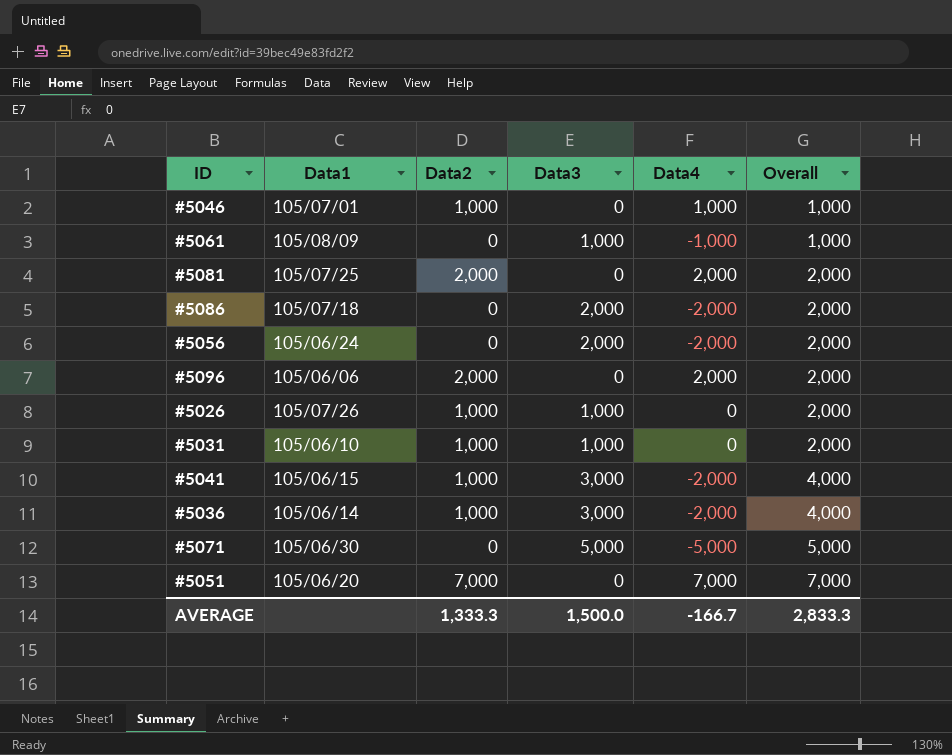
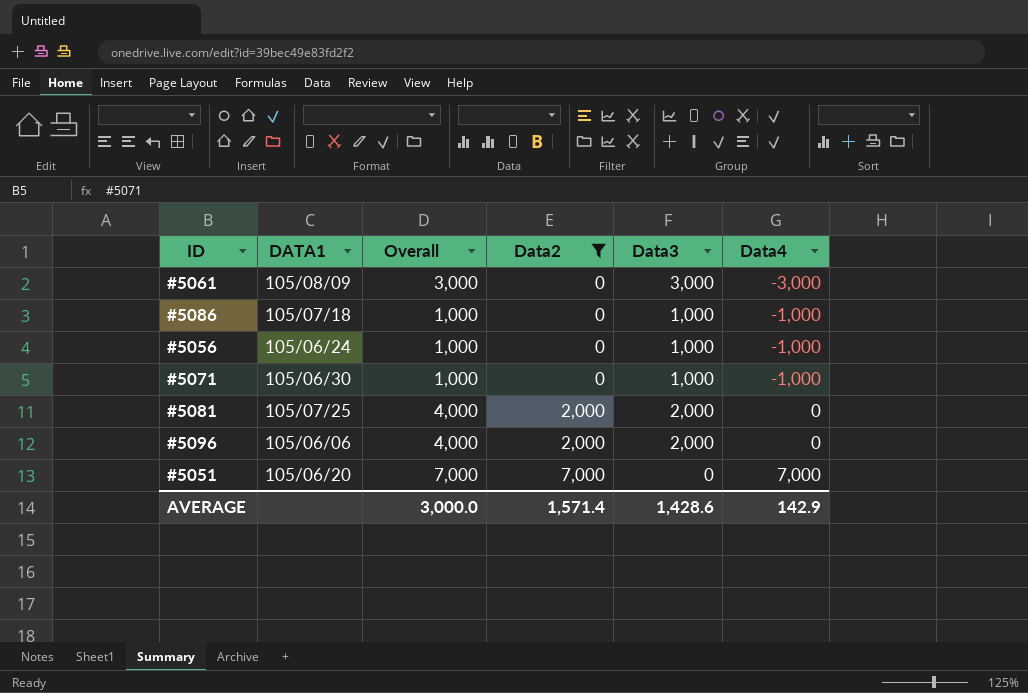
filter: none -> Data2 != 1,000
row order: Overall ascending -> Data2 ascending
column name: Data1 -> DATA1
column Overall | position: 6 -> 3
#5061 | Overall: 1,000 -> 3,000
#5061 | Data3: 1,000 -> 3,000
#5061 | Data4: -1,000 -> -3,000
#5086 | Overall: 2,000 -> 1,000
#5086 | Data3: 2,000 -> 1,000
#5086 | Data4: -2,000 -> -1,000
#5056 | Overall: 2,000 -> 1,000
#5056 | Data3: 2,000 -> 1,000
#5056 | Data4: -2,000 -> -1,000
#5071 | Overall: 5,000 -> 1,000
#5071 | Data3: 5,000 -> 1,000
#5071 | Data4: -5,000 -> -1,000
#5081 | Overall: 2,000 -> 4,000
#5081 | Data3: 0 -> 2,000
#5081 | Data4: 2,000 -> 0
#5096 | Overall: 2,000 -> 4,000
#5096 | Data3: 0 -> 2,000
#5096 | Data4: 2,000 -> 0
AVERAGE | Overall: 2,833.3 -> 3,000.0
AVERAGE | Data2: 1,333.3 -> 1,571.4
AVERAGE | Data3: 1,500.0 -> 1,428.6
AVERAGE | Data4: -166.7 -> 142.9

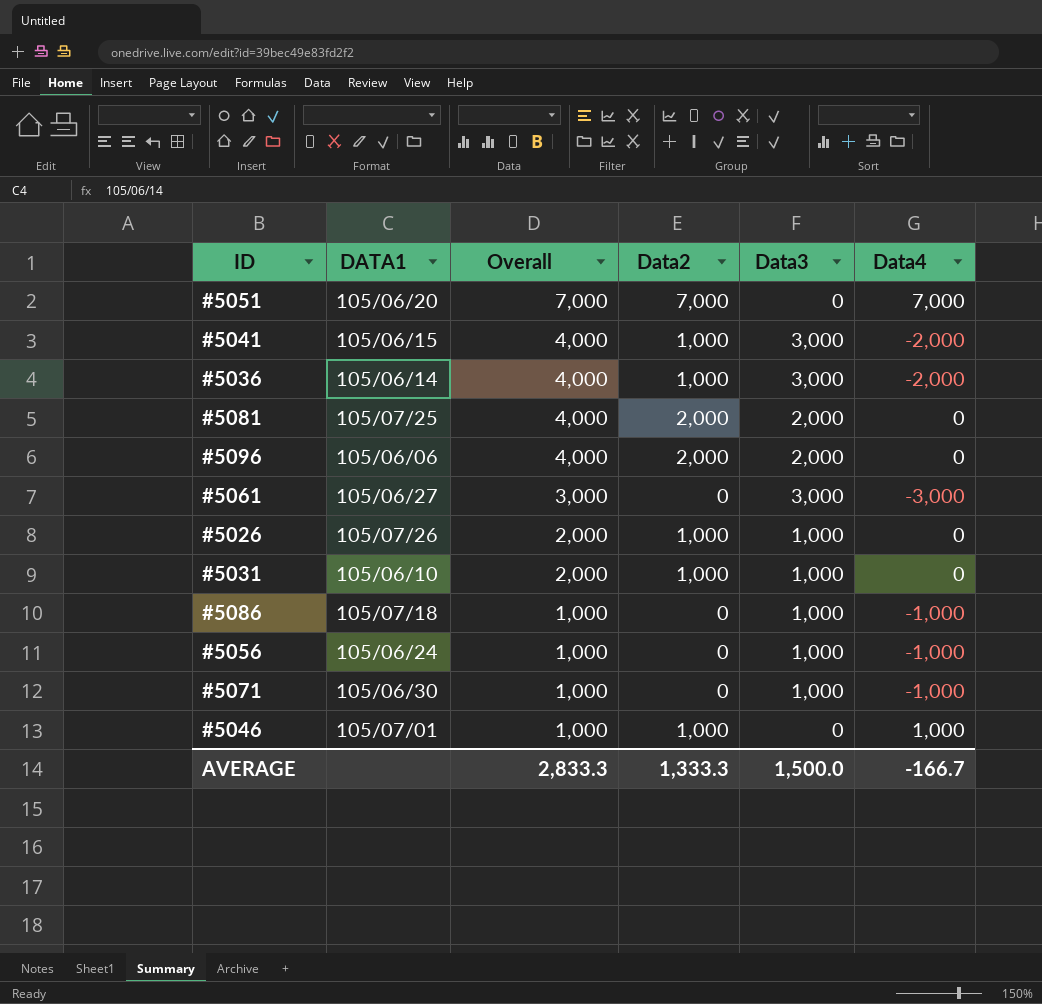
filter: Data2 != 1,000 -> none
row order: Data2 ascending -> Overall descending
#5061 | DATA1: 105/08/09 -> 105/06/27
AVERAGE | Overall: 3,000.0 -> 2,833.3
AVERAGE | Data2: 1,571.4 -> 1,333.3
AVERAGE | Data3: 1,428.6 -> 1,500.0
AVERAGE | Data4: 142.9 -> -166.7

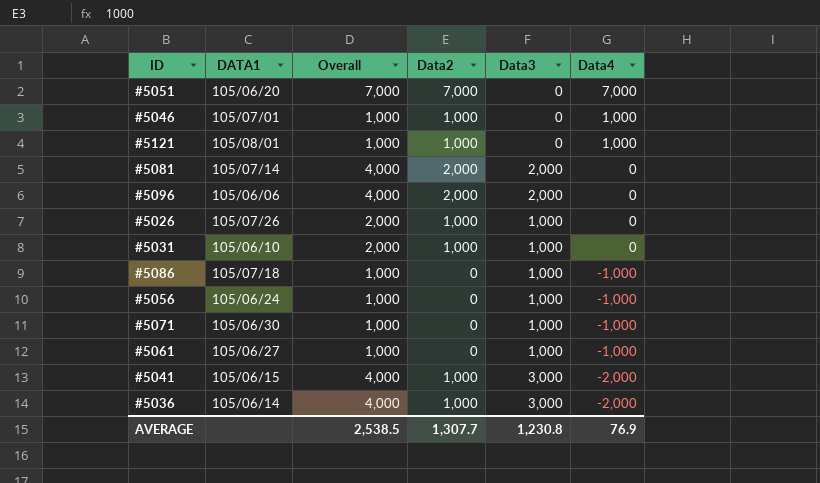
row order: Overall descending -> Data4 descending
row #5121: none -> 105/08/01 | 1,000 | 1,000 | 0 | 1,000
#5081 | DATA1: 105/07/25 -> 105/07/14
#5061 | Overall: 3,000 -> 1,000
#5061 | Data3: 3,000 -> 1,000
#5061 | Data4: -3,000 -> -1,000
AVERAGE | Overall: 2,833.3 -> 2,538.5
AVERAGE | Data2: 1,333.3 -> 1,307.7
AVERAGE | Data3: 1,500.0 -> 1,230.8
AVERAGE | Data4: -166.7 -> 76.9

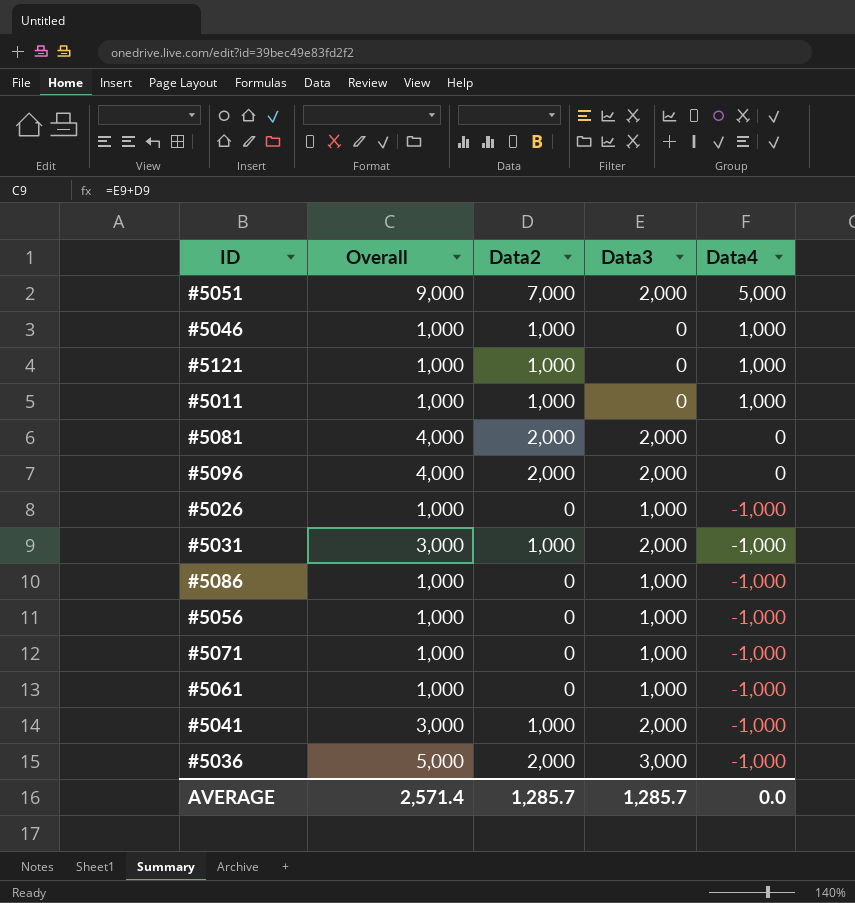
column DATA1 | position: 2 -> none
#5051 | Overall: 7,000 -> 9,000
#5051 | Data3: 0 -> 2,000
#5051 | Data4: 7,000 -> 5,000
row #5011: none -> 1,000 | 1,000 | 0 | 1,000
#5026 | Overall: 2,000 -> 1,000
#5026 | Data2: 1,000 -> 0
#5026 | Data4: 0 -> -1,000
#5031 | Overall: 2,000 -> 3,000
#5031 | Data3: 1,000 -> 2,000
#5031 | Data4: 0 -> -1,000
#5041 | Overall: 4,000 -> 3,000
#5041 | Data3: 3,000 -> 2,000
#5041 | Data4: -2,000 -> -1,000
#5036 | Overall: 4,000 -> 5,000
#5036 | Data2: 1,000 -> 2,000
#5036 | Data4: -2,000 -> -1,000
AVERAGE | Overall: 2,538.5 -> 2,571.4
AVERAGE | Data2: 1,307.7 -> 1,285.7
AVERAGE | Data3: 1,230.8 -> 1,285.7
AVERAGE | Data4: 76.9 -> 0.0

